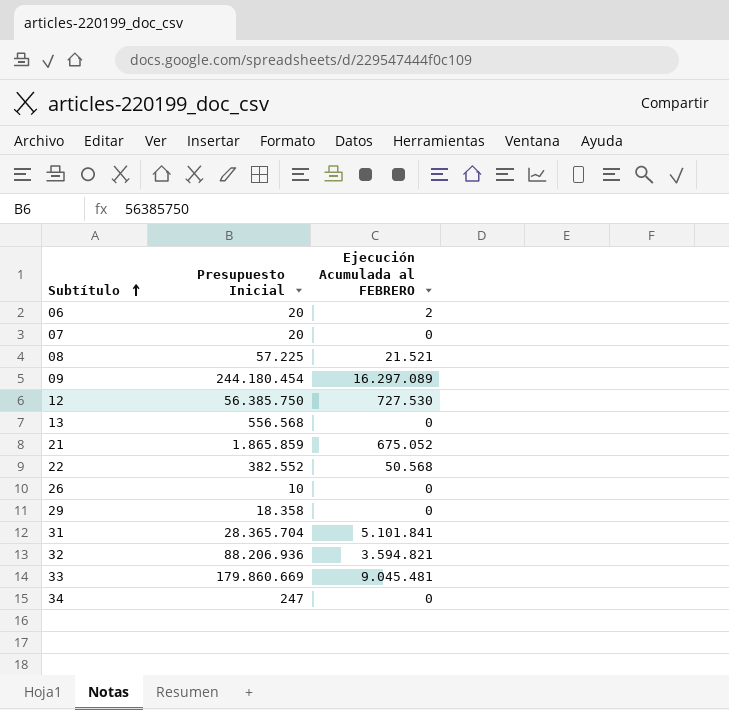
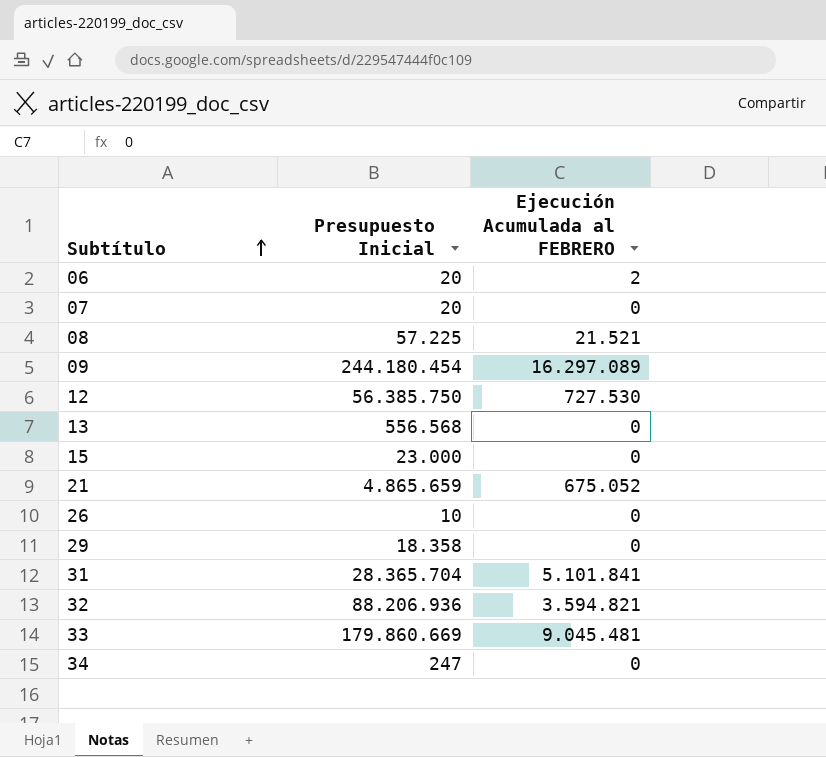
row 22: 382.552 | 50.568 -> none
row 15: none -> 23.000 | 0
21 | Presupuesto Inicial: 1.865.859 -> 4.865.659

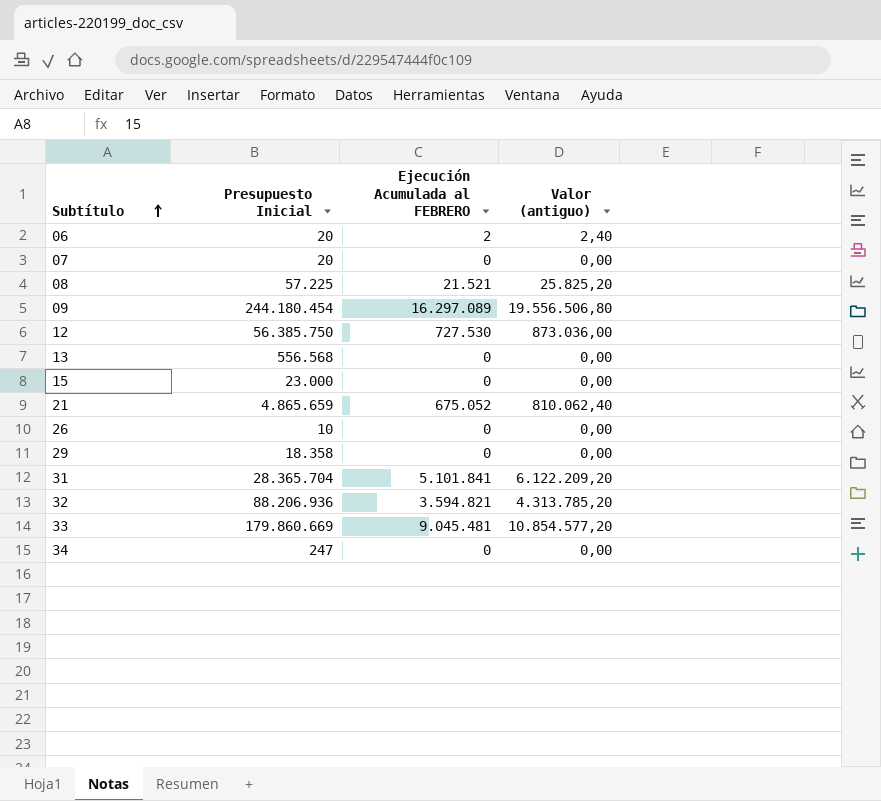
column Valor (antiguo) | formula: none -> [Ejecución Acumulada al FEBRERO] * 1,2

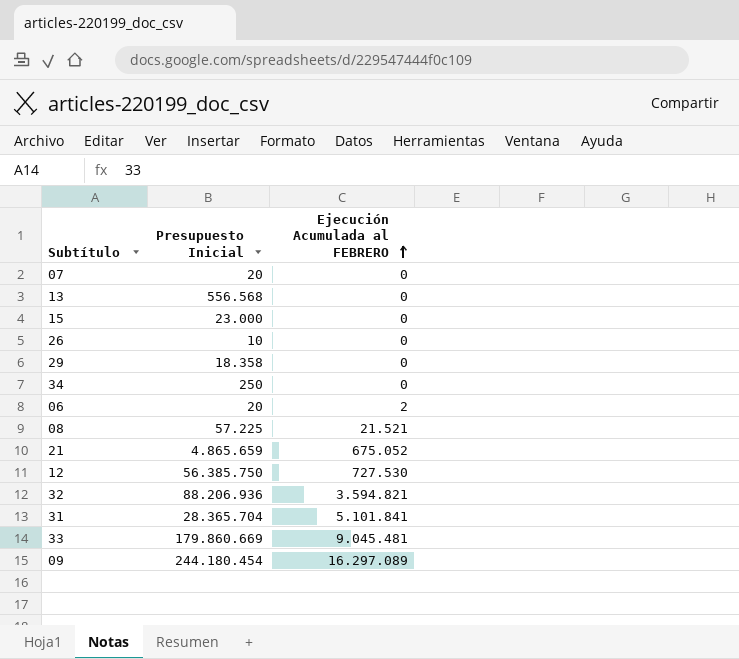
row order: Subtítulo ascending -> Ejecución Acumulada al FEBRERO ascending
column Valor (antiguo) | formula: [Ejecución Acumulada al FEBRERO] * 1,2 -> none
34 | Presupuesto Inicial: 247 -> 250

